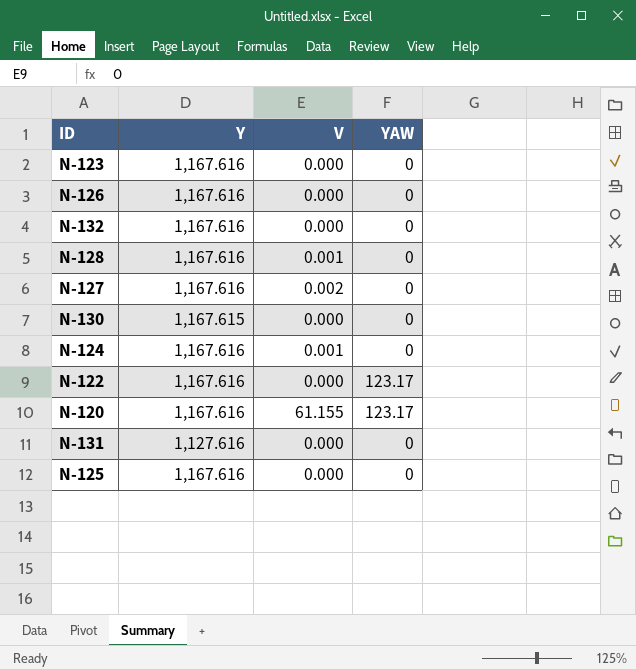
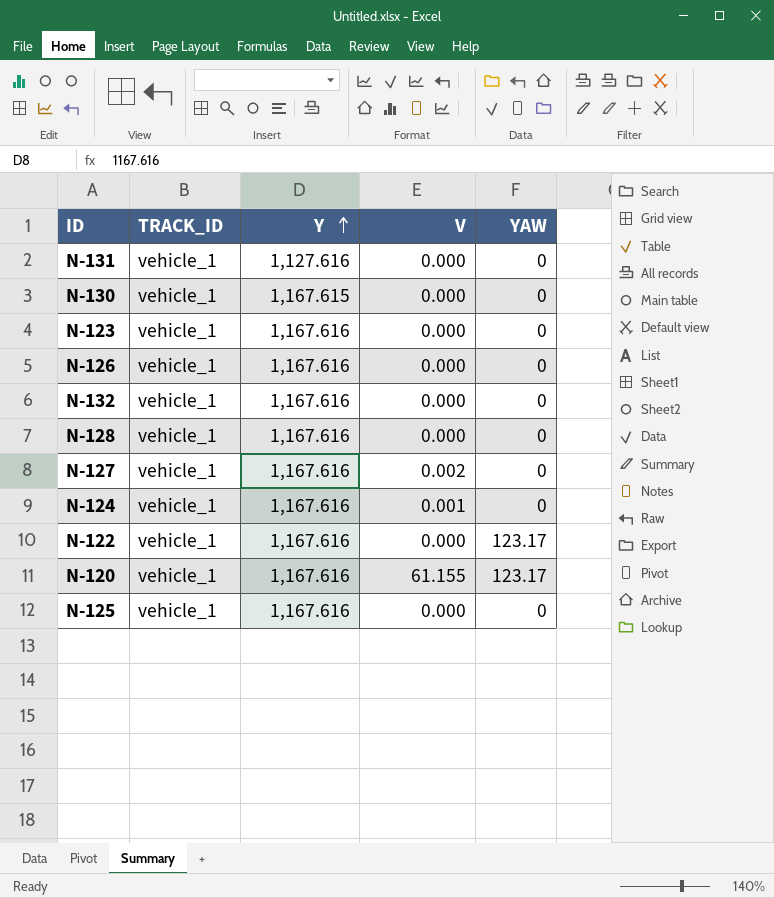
row order: none -> Y ascending
column TRACK_ID | position: none -> 2
N-128 | V: 0.001 -> 0.000

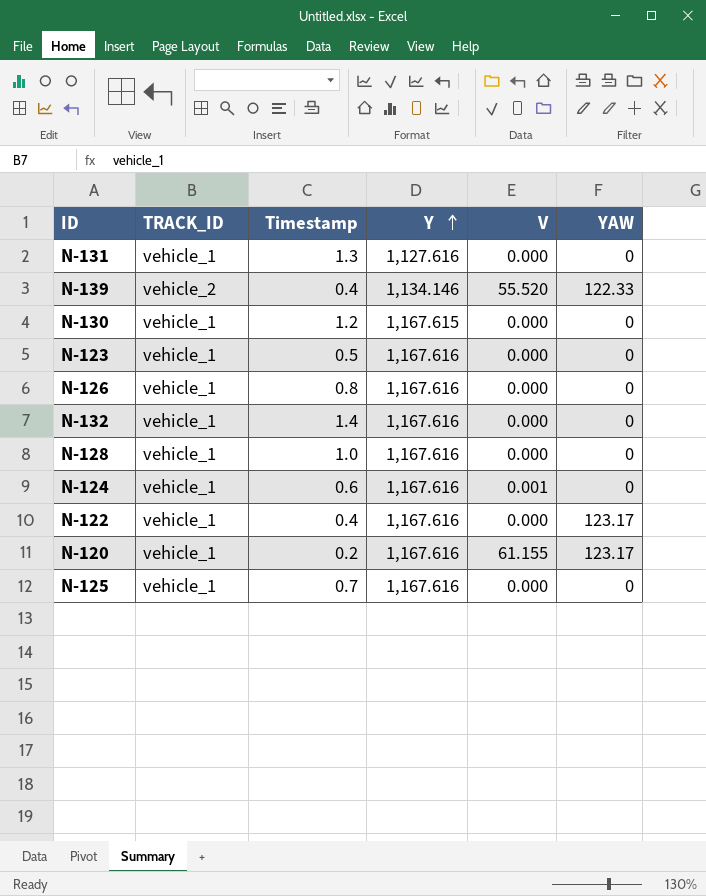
column Timestamp | position: none -> 3
row N-127: vehicle_1 | 1,167.616 | 0.002 | 0 -> none
row N-139: none -> vehicle_2 | 0.4 | 1,134.146 | 55.520 | 122.33

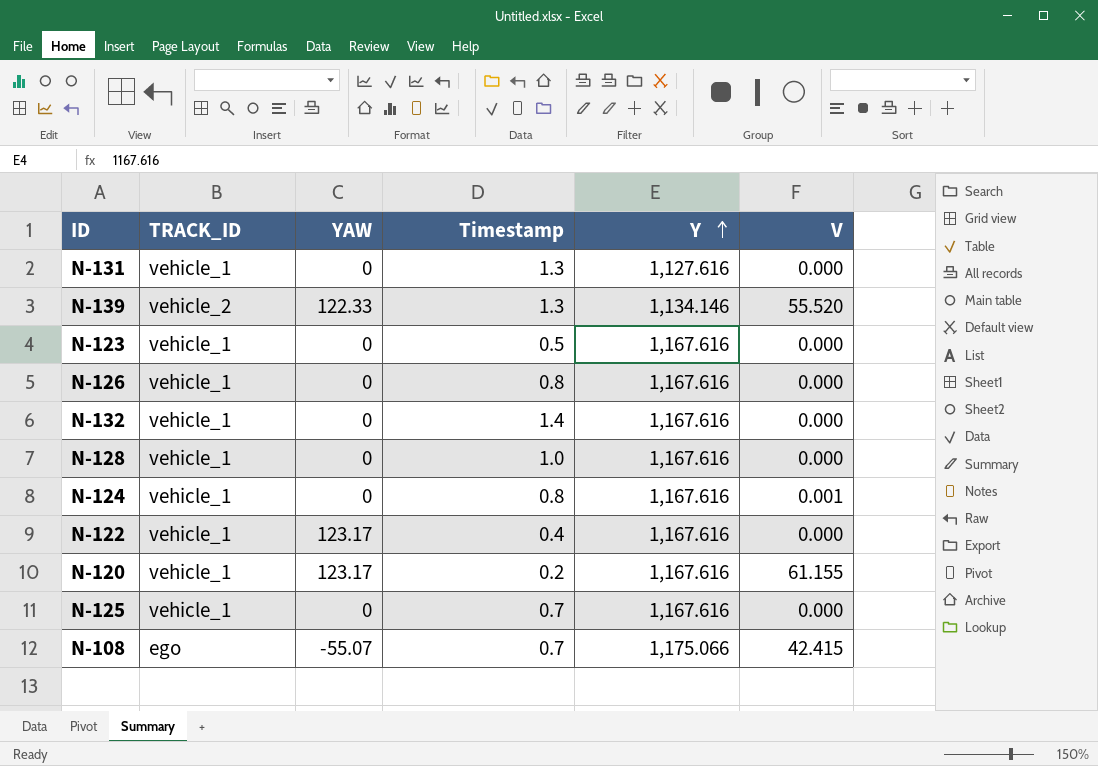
column YAW | position: 6 -> 3
row N-130: vehicle_1 | 1.2 | 1,167.615 | 0.000 | 0 -> none
N-139 | Timestamp: 0.4 -> 1.3
N-124 | Timestamp: 0.6 -> 0.8
row N-108: none -> ego | -55.07 | 0.7 | 1,175.066 | 42.415

